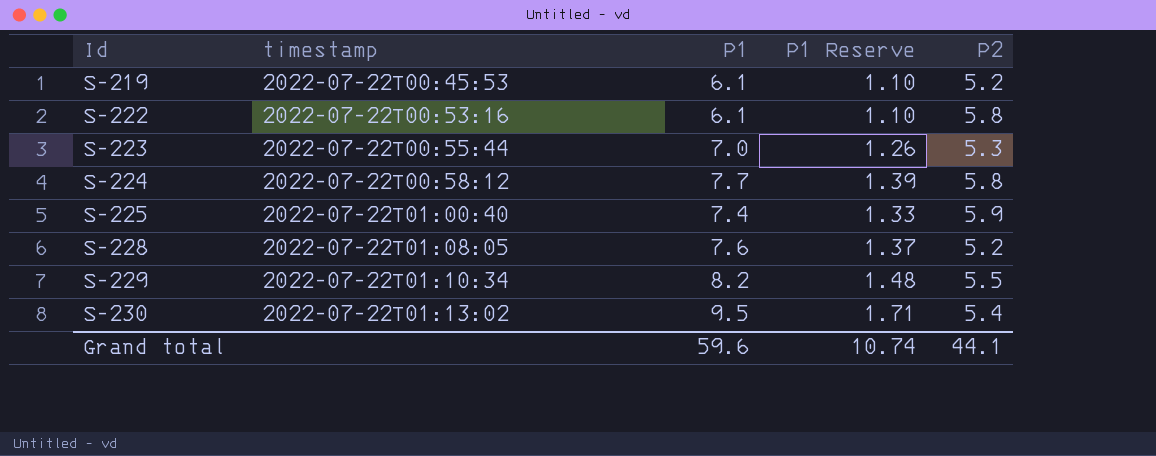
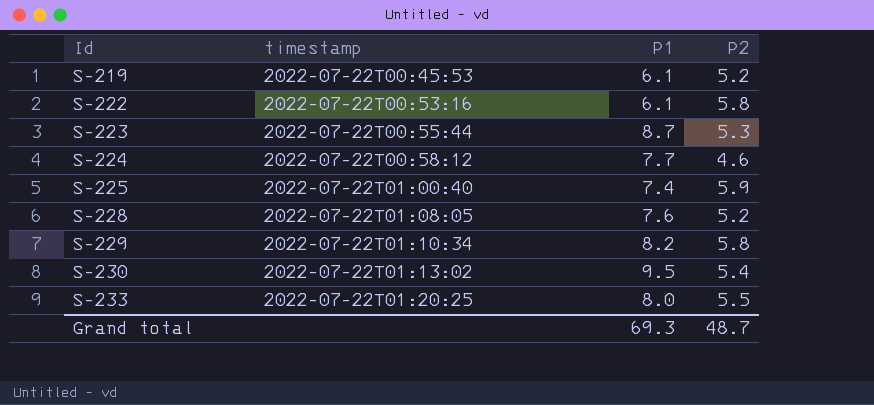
column P1 Reserve | formula: [P1] * 0.18 -> none
S-223 | P1: 7.0 -> 8.7
S-224 | P2: 5.8 -> 4.6
S-229 | P2: 5.5 -> 5.8
row S-233: none -> 2022-07-22T01:20:25 | 8.0 | 5.5
Grand total | P1: 59.6 -> 69.3
Grand total | P2: 44.1 -> 48.7

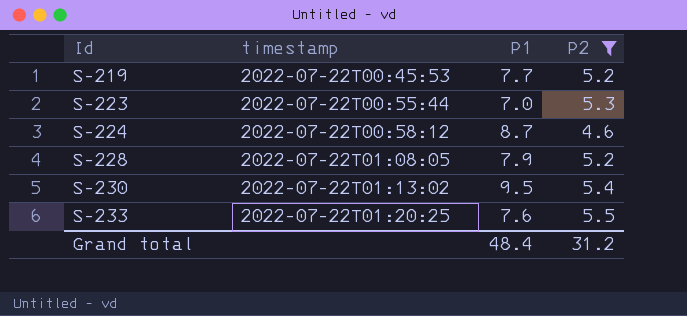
filter: none -> P2 <= 5.5
S-219 | P1: 6.1 -> 7.7
S-223 | P1: 8.7 -> 7.0
S-224 | P1: 7.7 -> 8.7
S-228 | P1: 7.6 -> 7.9
S-233 | P1: 8.0 -> 7.6
Grand total | P1: 69.3 -> 48.4
Grand total | P2: 48.7 -> 31.2

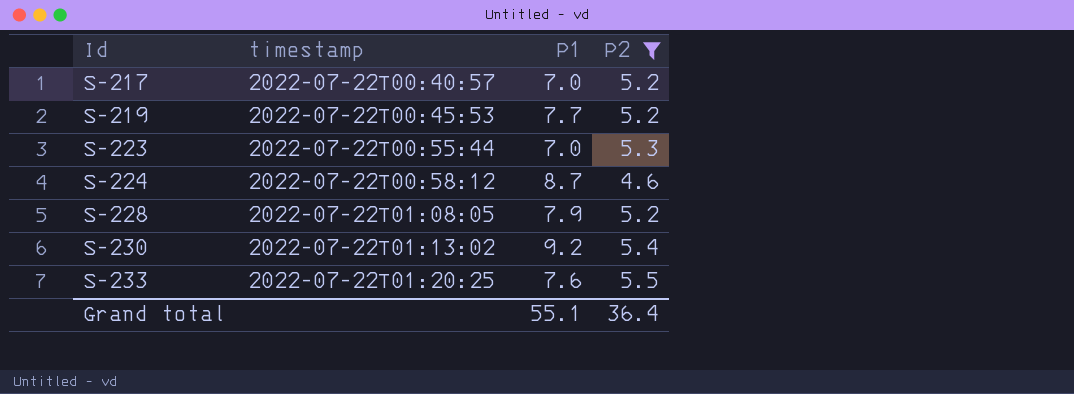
row S-217: none -> 2022-07-22T00:40:57 | 7.0 | 5.2
S-230 | P1: 9.5 -> 9.2
Grand total | P1: 48.4 -> 55.1
Grand total | P2: 31.2 -> 36.4

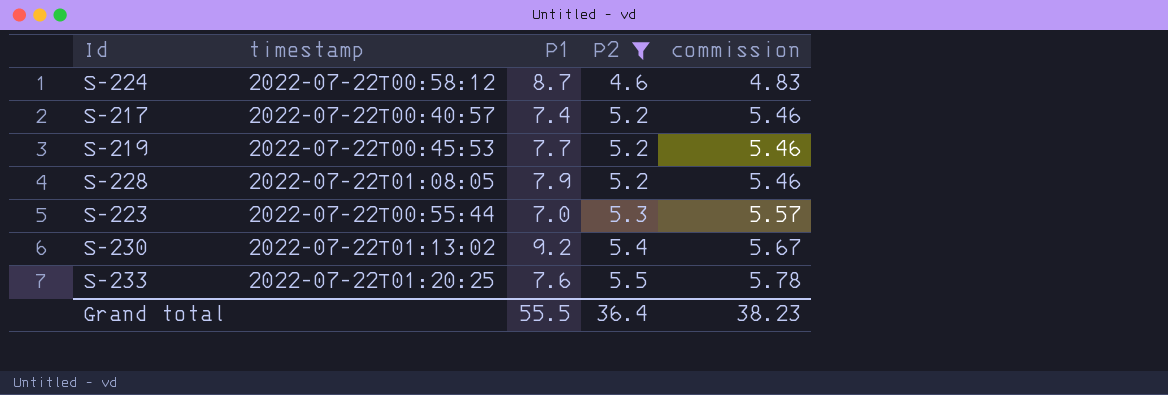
row order: Id ascending -> P2 ascending
column commission | formula: none -> [P2] * 1.05
S-217 | P1: 7.0 -> 7.4
Grand total | P1: 55.1 -> 55.5

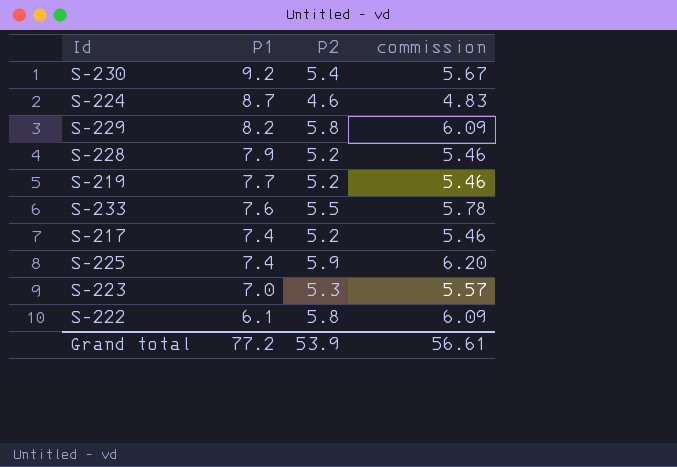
filter: P2 <= 5.5 -> none
row order: P2 ascending -> P1 descending
column timestamp | position: 2 -> none
Grand total | P1: 55.5 -> 77.2
Grand total | P2: 36.4 -> 53.9
Grand total | commission: 38.23 -> 56.61

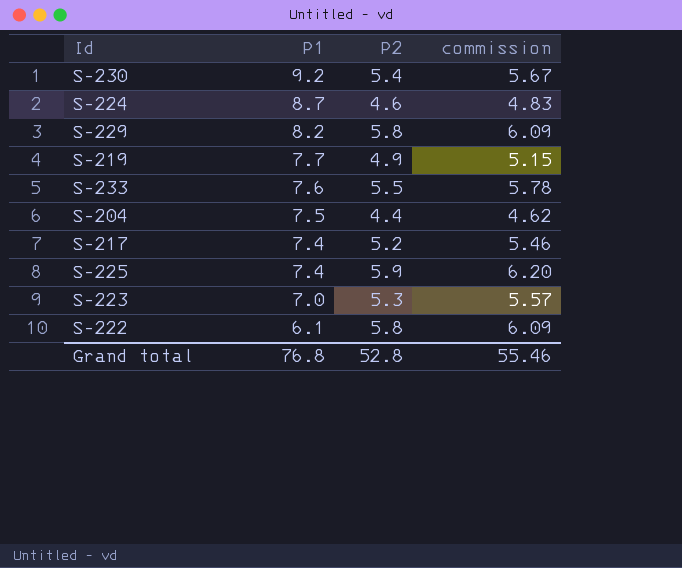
row S-228: 7.9 | 5.2 | 5.46 -> none
S-219 | P2: 5.2 -> 4.9
S-219 | commission: 5.46 -> 5.15
row S-204: none -> 7.5 | 4.4 | 4.62
Grand total | P1: 77.2 -> 76.8
Grand total | P2: 53.9 -> 52.8
Grand total | commission: 56.61 -> 55.46

